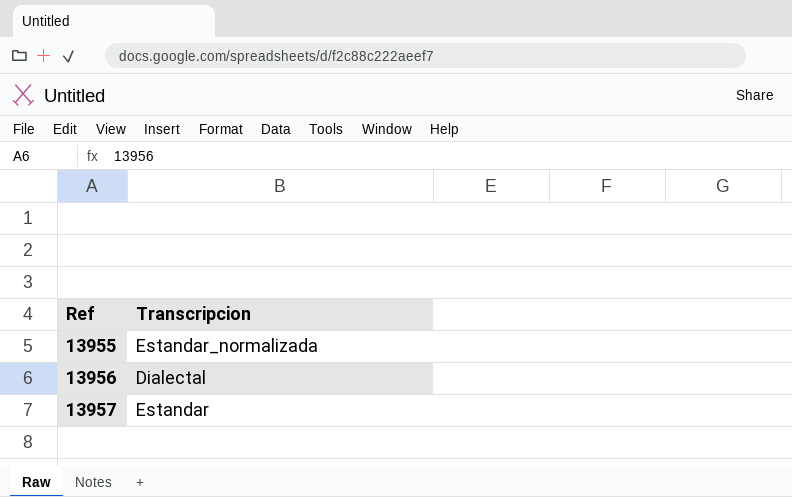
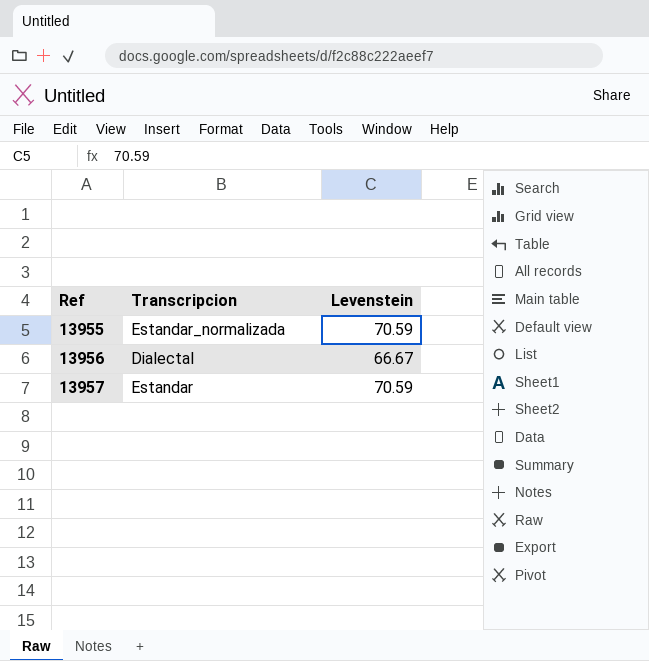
column Levenstein | position: none -> 3

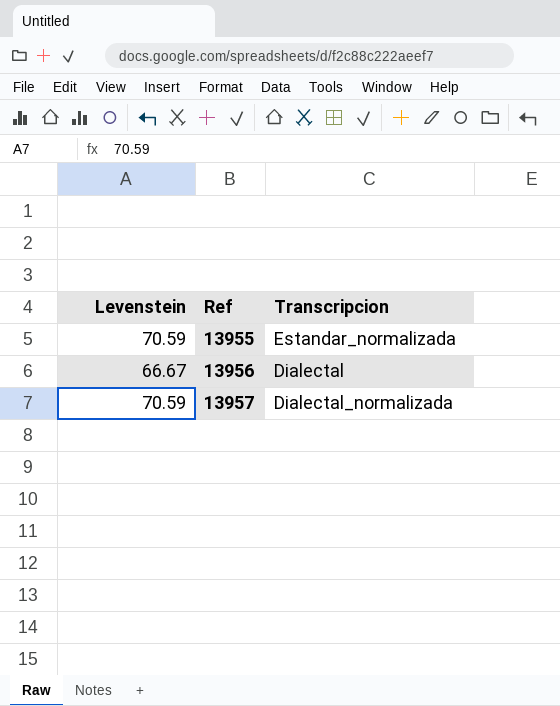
column Levenstein | position: 3 -> 1
13957 | Transcripcion: Estandar -> Dialectal_normalizada

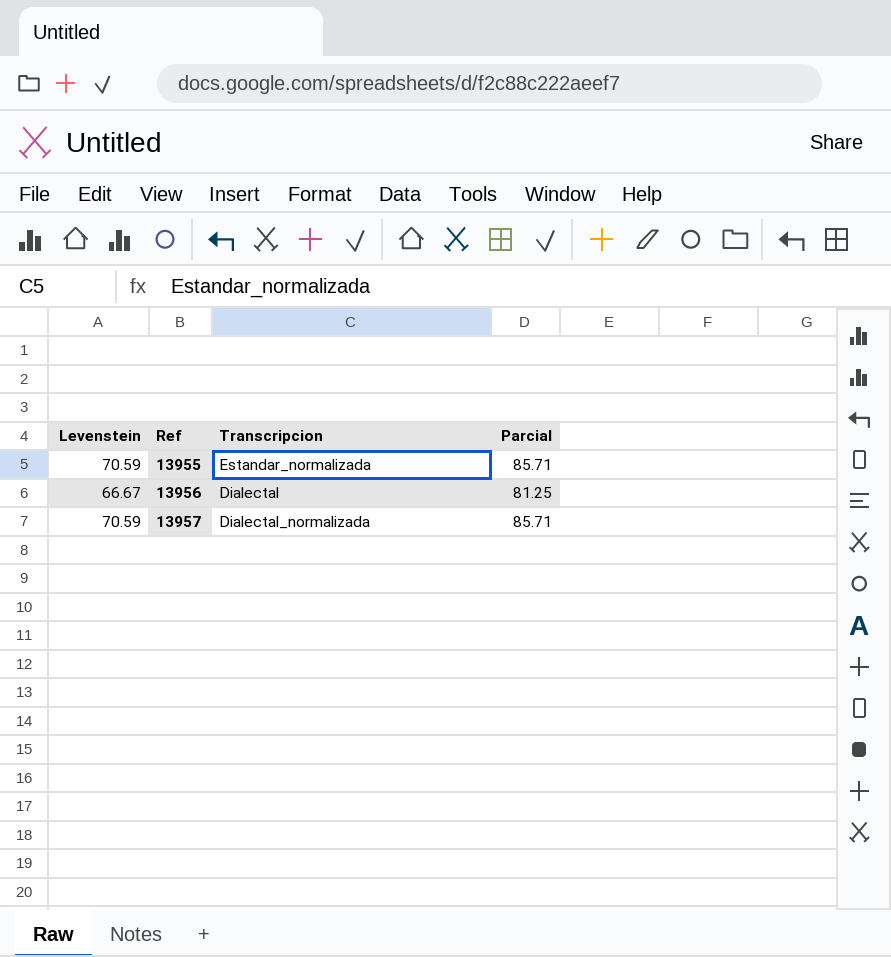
column Parcial | position: none -> 4

